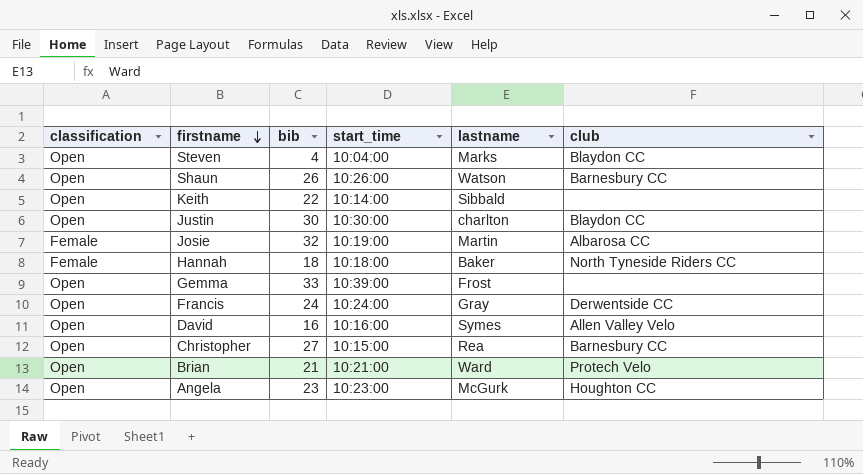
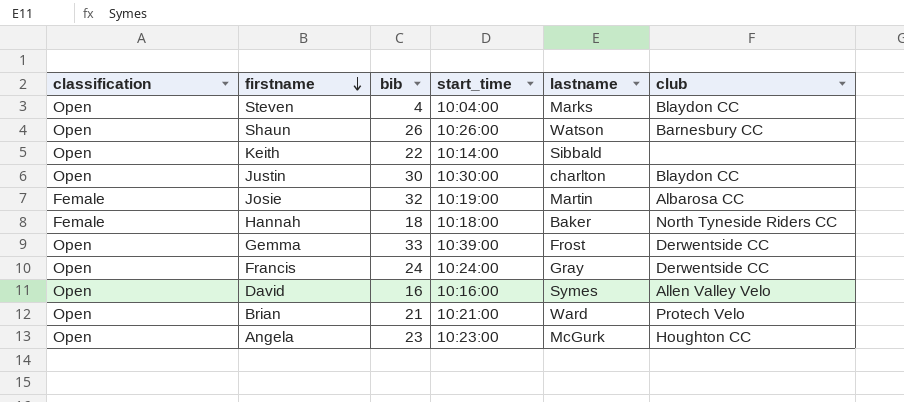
row Christopher: Open | 27 | 10:15:00 | Rea | Barnesbury CC -> none
Gemma | club: none -> Derwentside CC

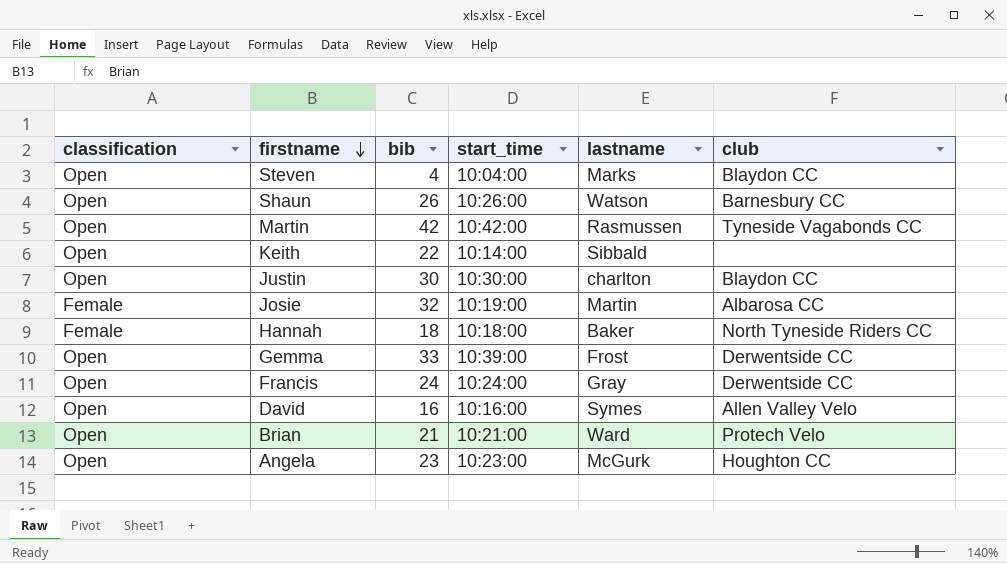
row Martin: none -> Open | 42 | 10:42:00 | Rasmussen | Tyneside Vagabonds CC

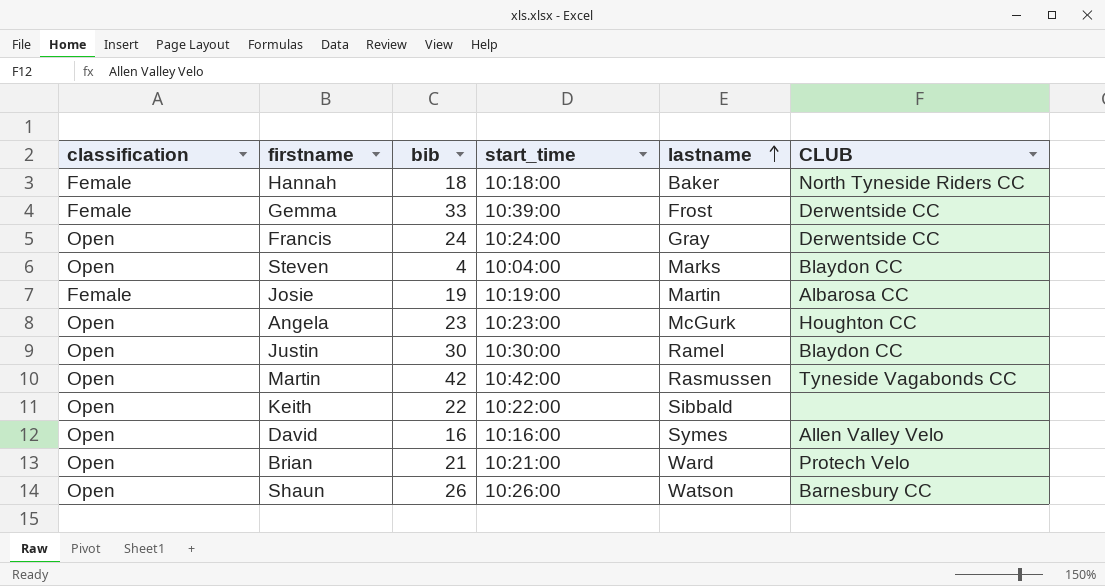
row order: firstname descending -> lastname ascending
column name: club -> CLUB
Gemma | classification: Open -> Female
Josie | bib: 32 -> 19
Justin | lastname: charlton -> Ramel
Keith | start_time: 10:14:00 -> 10:22:00

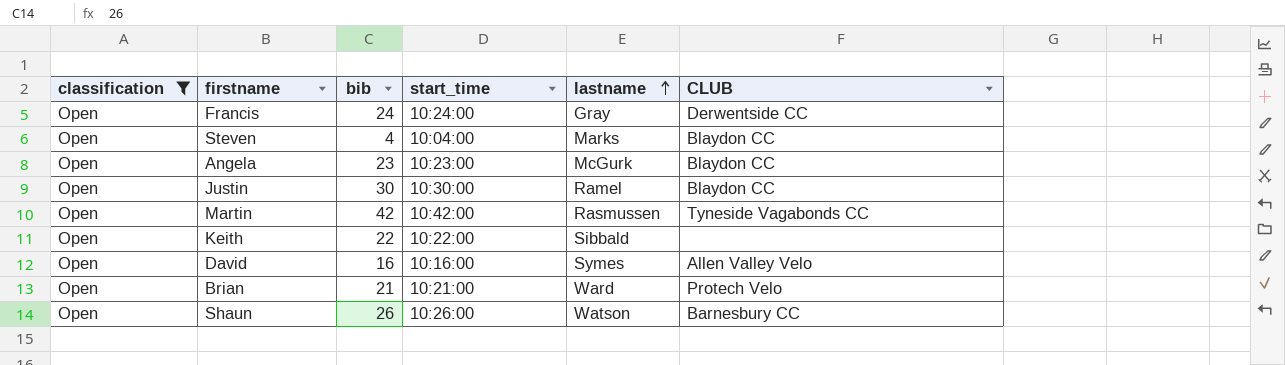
filter: none -> classification = Open
Angela | CLUB: Houghton CC -> Blaydon CC

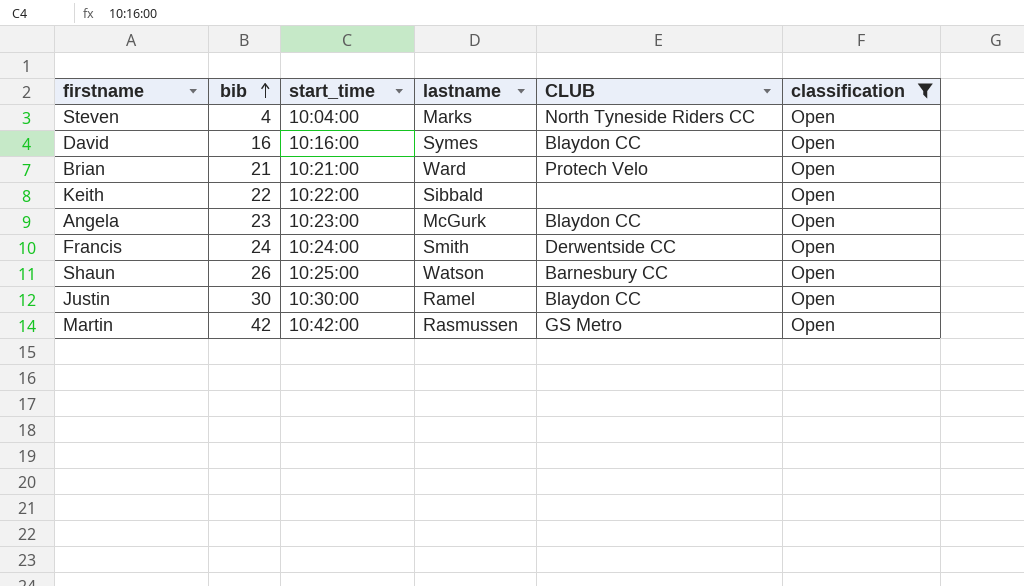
row order: lastname ascending -> bib ascending
column classification | position: 1 -> 6
Steven | CLUB: Blaydon CC -> North Tyneside Riders CC
David | CLUB: Allen Valley Velo -> Blaydon CC
Francis | lastname: Gray -> Smith
Shaun | start_time: 10:26:00 -> 10:25:00
Martin | CLUB: Tyneside Vagabonds CC -> GS Metro

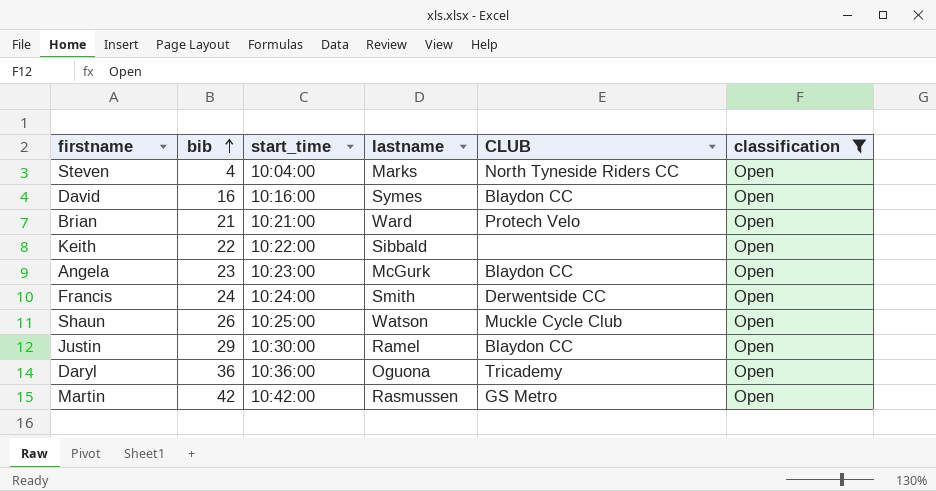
Shaun | CLUB: Barnesbury CC -> Muckle Cycle Club
Justin | bib: 30 -> 29
row Daryl: none -> 36 | 10:36:00 | Oguona | Tricademy | Open

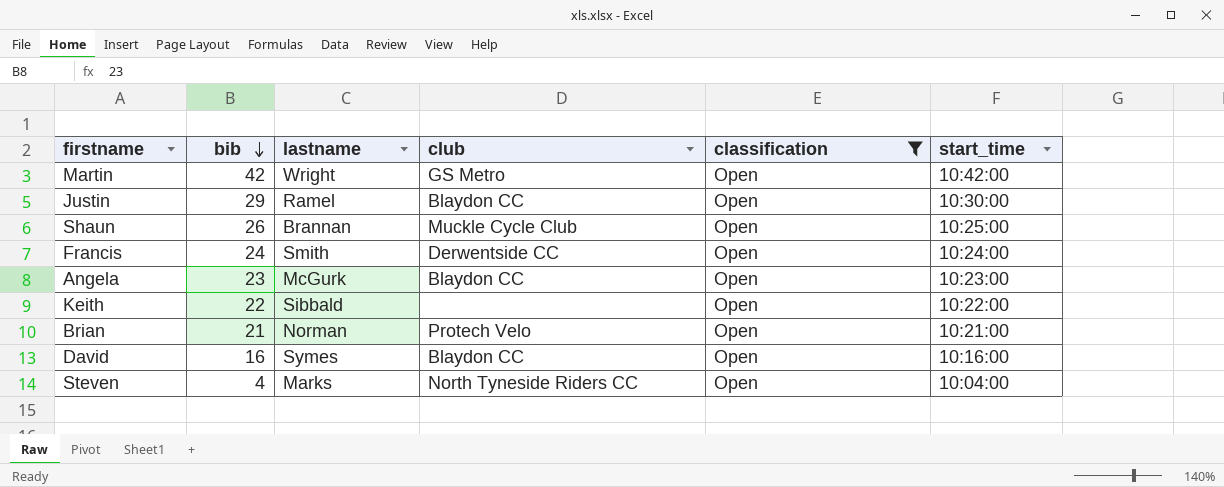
row order: bib ascending -> bib descending
column name: CLUB -> club
column start_time | position: 3 -> 6
row Daryl: 36 | 10:36:00 | Oguona | Tricademy | Open -> none
Martin | lastname: Rasmussen -> Wright
Shaun | lastname: Watson -> Brannan
Brian | lastname: Ward -> Norman

